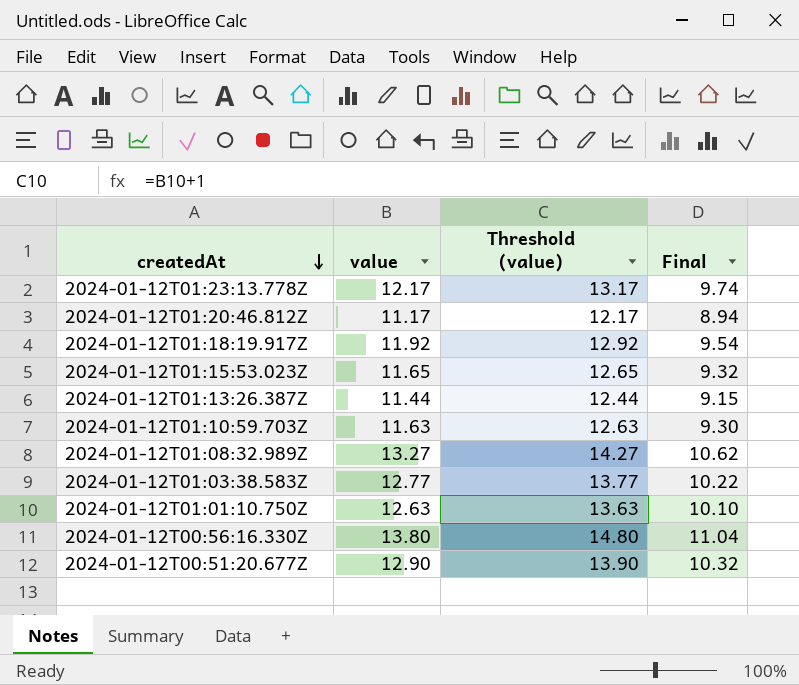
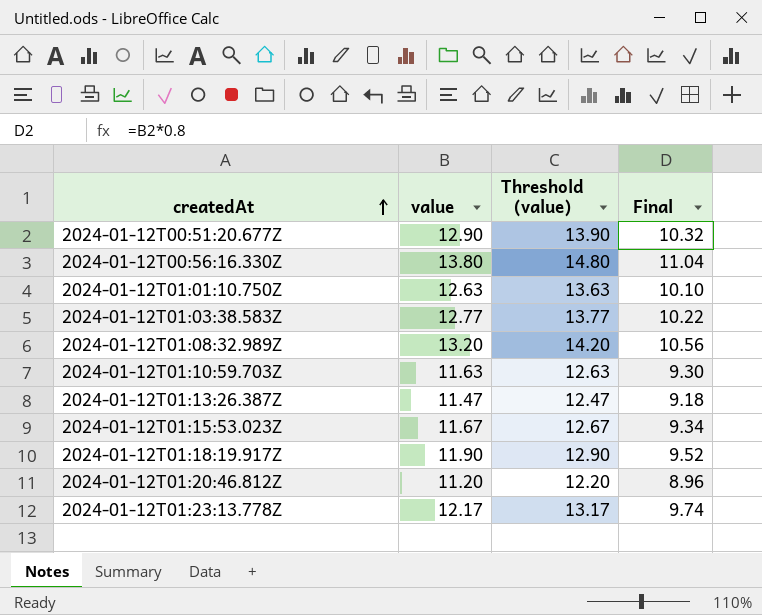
row order: createdAt descending -> createdAt ascending
2024-01-12T01:08:32.989Z | value: 13.27 -> 13.20
2024-01-12T01:08:32.989Z | Threshold (value): 14.27 -> 14.20
2024-01-12T01:08:32.989Z | Final: 10.62 -> 10.56
2024-01-12T01:13:26.387Z | value: 11.44 -> 11.47
2024-01-12T01:13:26.387Z | Threshold (value): 12.44 -> 12.47
2024-01-12T01:13:26.387Z | Final: 9.15 -> 9.18
2024-01-12T01:15:53.023Z | value: 11.65 -> 11.67
2024-01-12T01:15:53.023Z | Threshold (value): 12.65 -> 12.67
2024-01-12T01:15:53.023Z | Final: 9.32 -> 9.34
2024-01-12T01:18:19.917Z | value: 11.92 -> 11.90
2024-01-12T01:18:19.917Z | Threshold (value): 12.92 -> 12.90
2024-01-12T01:18:19.917Z | Final: 9.54 -> 9.52
2024-01-12T01:20:46.812Z | value: 11.17 -> 11.20
2024-01-12T01:20:46.812Z | Threshold (value): 12.17 -> 12.20
2024-01-12T01:20:46.812Z | Final: 8.94 -> 8.96

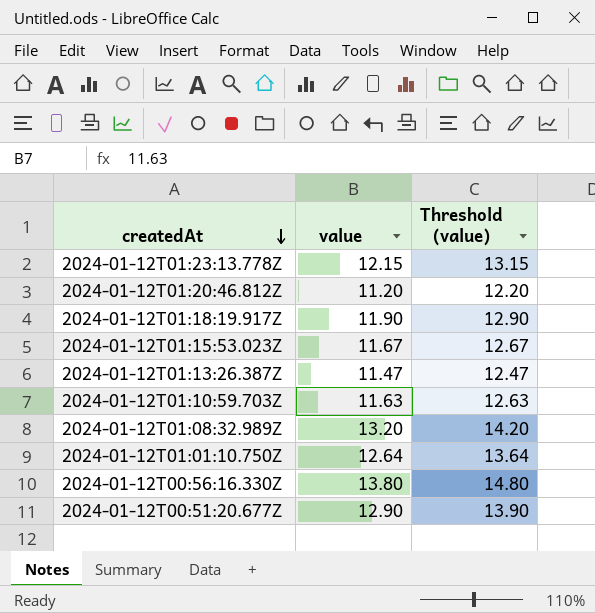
row order: createdAt ascending -> createdAt descending
column Final | formula: [value] * 0.8 -> none
row 2024-01-12T01:03:38.583Z: 12.77 | 13.77 | 10.22 -> none
2024-01-12T01:23:13.778Z | value: 12.17 -> 12.15
2024-01-12T01:23:13.778Z | Threshold (value): 13.17 -> 13.15
2024-01-12T01:01:10.750Z | value: 12.63 -> 12.64
2024-01-12T01:01:10.750Z | Threshold (value): 13.63 -> 13.64

